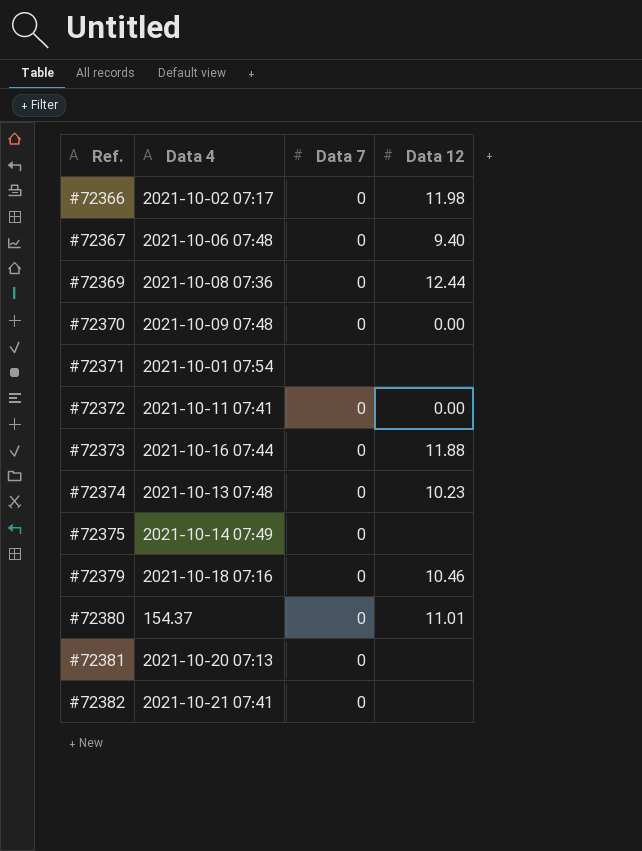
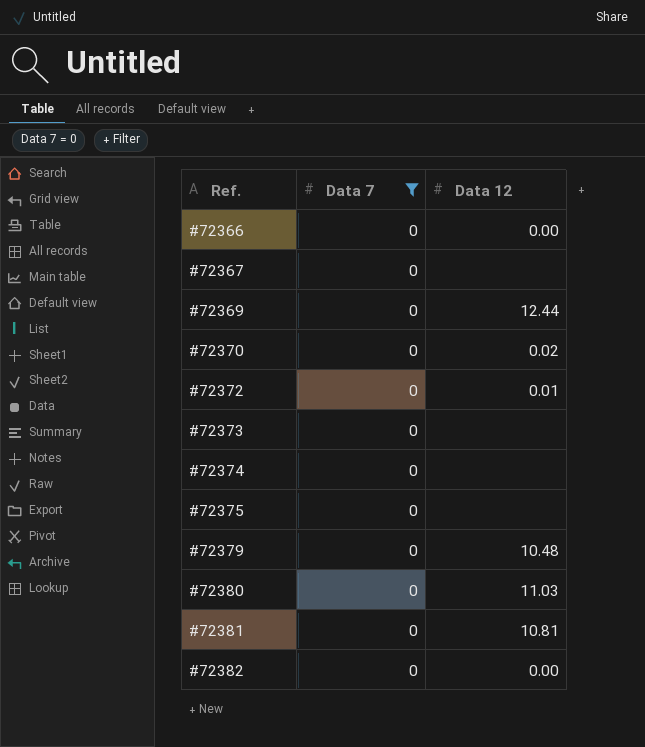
filter: none -> Data 7 = 0
column Data 4 | position: 2 -> none
#72366 | Data 12: 11.98 -> 0.00
#72367 | Data 12: 9.40 -> none
#72370 | Data 12: 0.00 -> 0.02
#72372 | Data 12: 0.00 -> 0.01
#72373 | Data 12: 11.88 -> none
#72374 | Data 12: 10.23 -> none
#72379 | Data 12: 10.46 -> 10.48
#72380 | Data 12: 11.01 -> 11.03
#72381 | Data 12: none -> 10.81
#72382 | Data 12: none -> 0.00

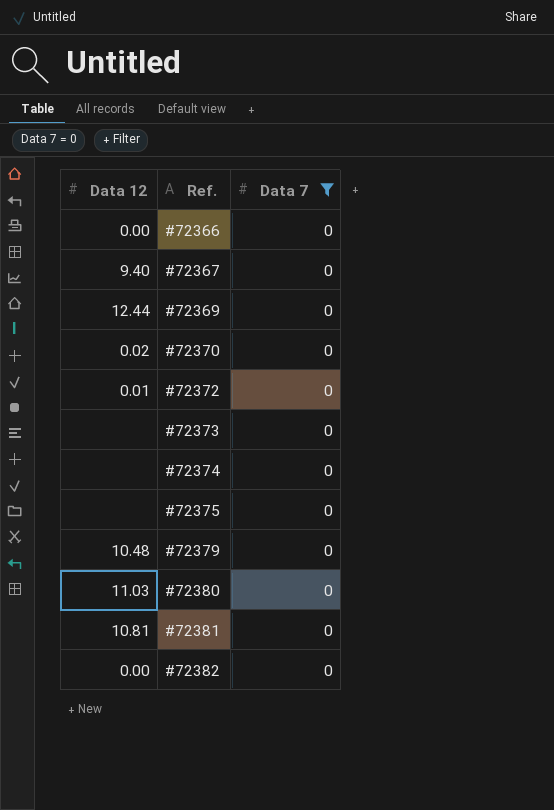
column Data 12 | position: 3 -> 1
#72367 | Data 12: none -> 9.40

